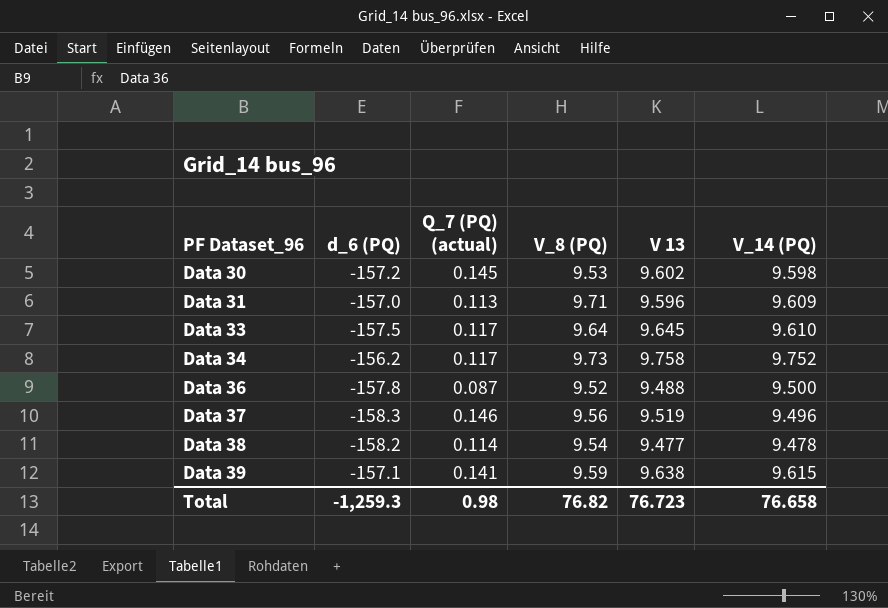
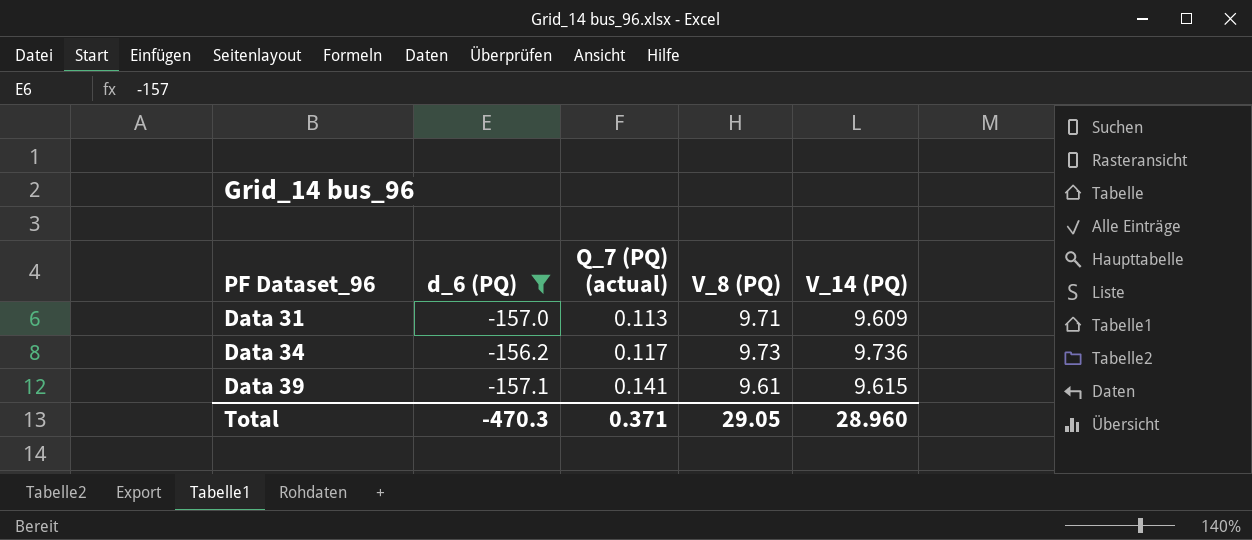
filter: none -> d_6 (PQ) >= -157.1
column V 13 | position: 5 -> none
Data 34 | V_14 (PQ): 9.752 -> 9.736
Data 39 | V_8 (PQ): 9.59 -> 9.61
Total | d_6 (PQ): -1,259.3 -> -470.3
Total | Q_7 (PQ) (actual): 0.98 -> 0.371
Total | V_8 (PQ): 76.82 -> 29.05
Total | V_14 (PQ): 76.658 -> 28.960

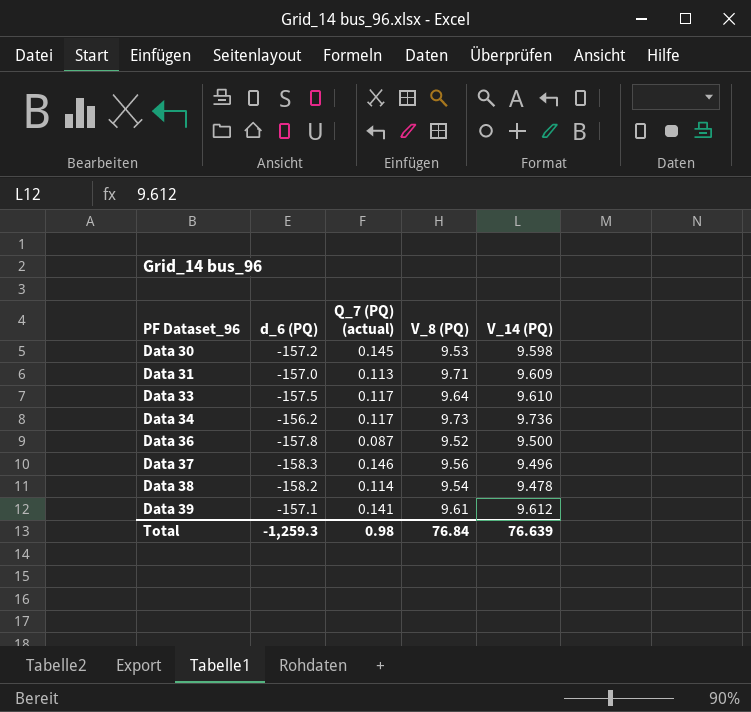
filter: d_6 (PQ) >= -157.1 -> none
Data 39 | V_14 (PQ): 9.615 -> 9.612
Total | d_6 (PQ): -470.3 -> -1,259.3
Total | Q_7 (PQ) (actual): 0.371 -> 0.98
Total | V_8 (PQ): 29.05 -> 76.84
Total | V_14 (PQ): 28.960 -> 76.639

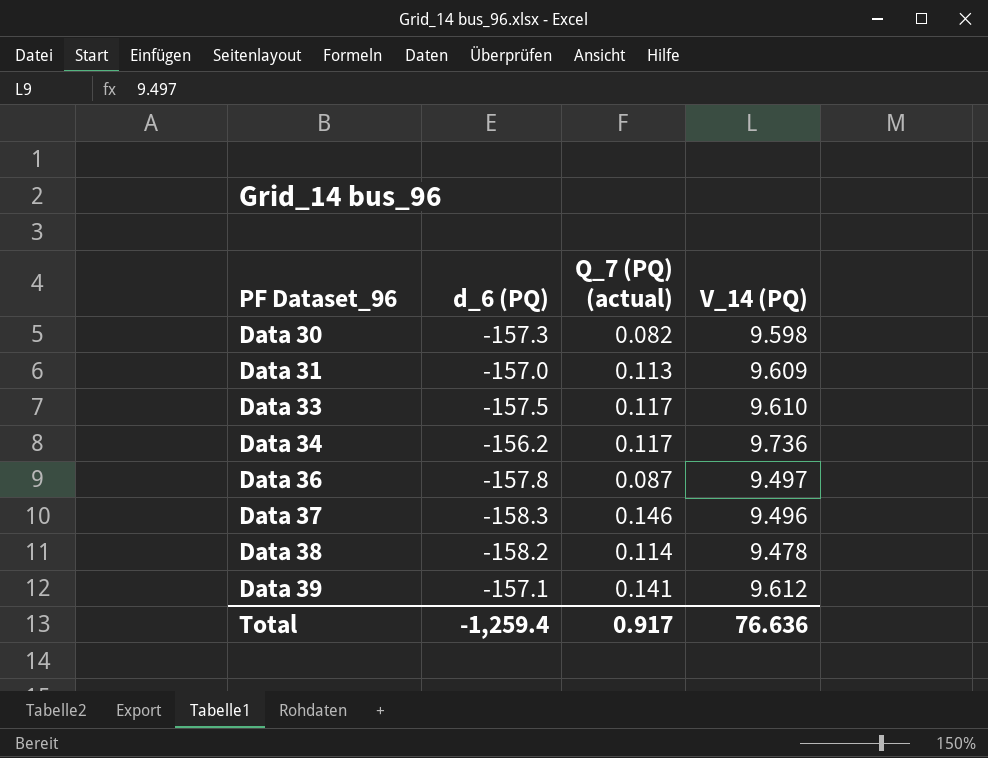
column V_8 (PQ) | position: 4 -> none
Data 30 | d_6 (PQ): -157.2 -> -157.3
Data 30 | Q_7 (PQ) (actual): 0.145 -> 0.082
Data 36 | V_14 (PQ): 9.500 -> 9.497
Total | d_6 (PQ): -1,259.3 -> -1,259.4
Total | Q_7 (PQ) (actual): 0.98 -> 0.917
Total | V_14 (PQ): 76.639 -> 76.636

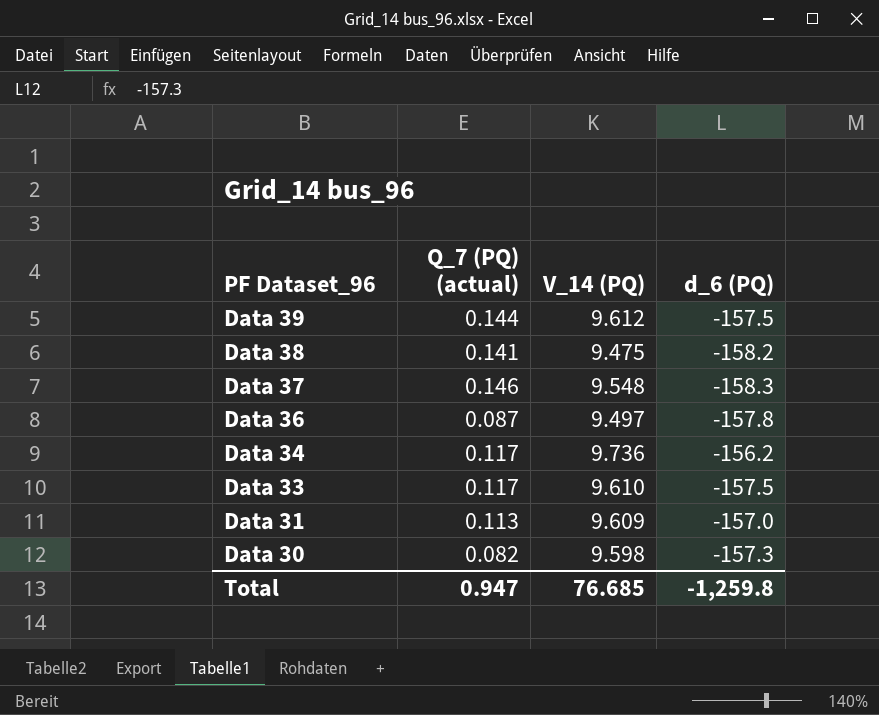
row order: PF Dataset_96 ascending -> PF Dataset_96 descending
column d_6 (PQ) | position: 2 -> 4
Data 39 | Q_7 (PQ) (actual): 0.141 -> 0.144
Data 39 | d_6 (PQ): -157.1 -> -157.5
Data 38 | Q_7 (PQ) (actual): 0.114 -> 0.141
Data 38 | V_14 (PQ): 9.478 -> 9.475
Data 37 | V_14 (PQ): 9.496 -> 9.548
Total | Q_7 (PQ) (actual): 0.917 -> 0.947
Total | V_14 (PQ): 76.636 -> 76.685
Total | d_6 (PQ): -1,259.4 -> -1,259.8

